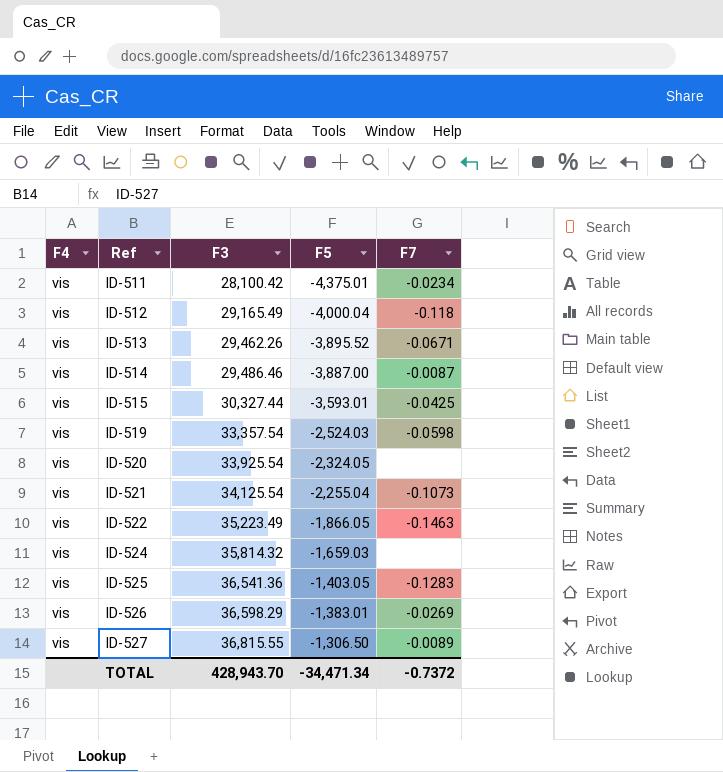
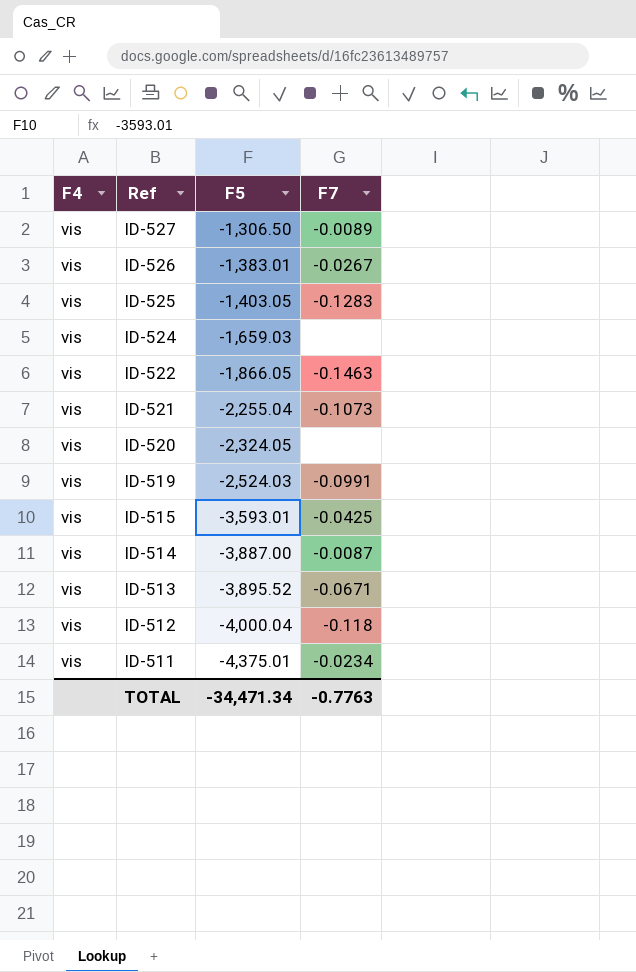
row order: Ref ascending -> Ref descending
column F3 | position: 3 -> none
ID-526 | F7: -0.0269 -> -0.0267
ID-519 | F7: -0.0598 -> -0.0991
TOTAL | F7: -0.7372 -> -0.7763

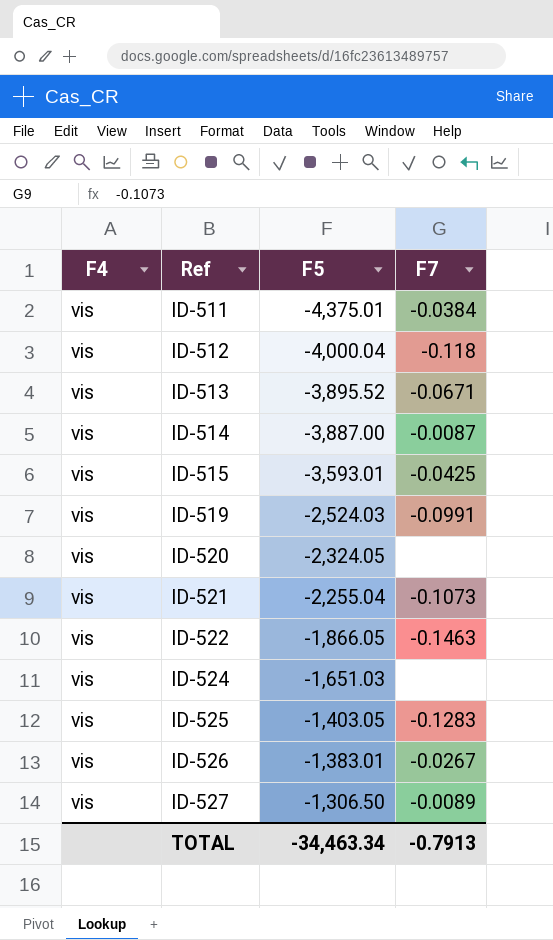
row order: Ref descending -> Ref ascending
ID-511 | F7: -0.0234 -> -0.0384
ID-524 | F5: -1,659.03 -> -1,651.03
TOTAL | F5: -34,471.34 -> -34,463.34
TOTAL | F7: -0.7763 -> -0.7913

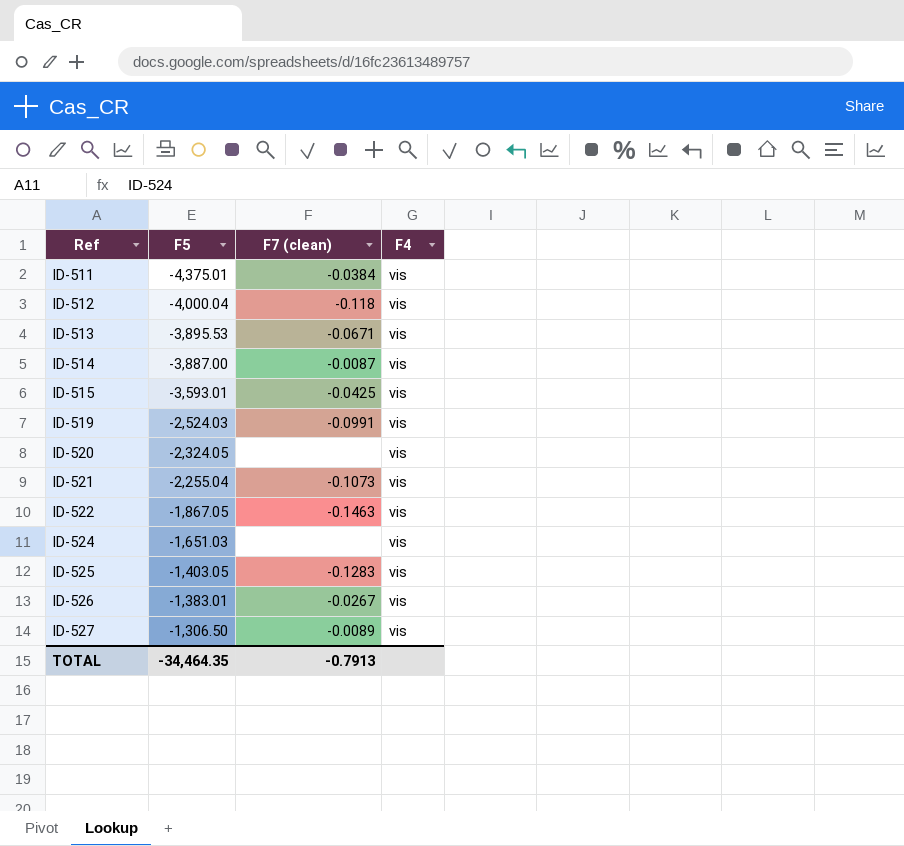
column name: F7 -> F7 (clean)
column F4 | position: 1 -> 4
ID-513 | F5: -3,895.52 -> -3,895.53
ID-522 | F5: -1,866.05 -> -1,867.05
TOTAL | F5: -34,463.34 -> -34,464.35

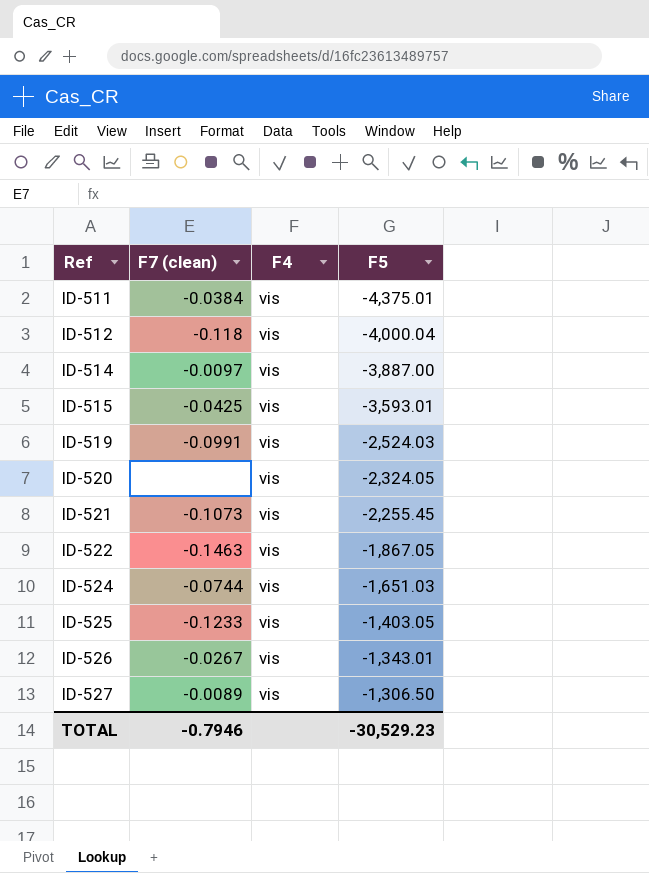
column F5 | position: 2 -> 4
row ID-513: -3,895.53 | -0.0671 | vis -> none
ID-514 | F7 (clean): -0.0087 -> -0.0097
ID-521 | F5: -2,255.04 -> -2,255.45
ID-524 | F7 (clean): none -> -0.0744
ID-525 | F7 (clean): -0.1283 -> -0.1233
ID-526 | F5: -1,383.01 -> -1,343.01
TOTAL | F7 (clean): -0.7913 -> -0.7946
TOTAL | F5: -34,464.35 -> -30,529.23

